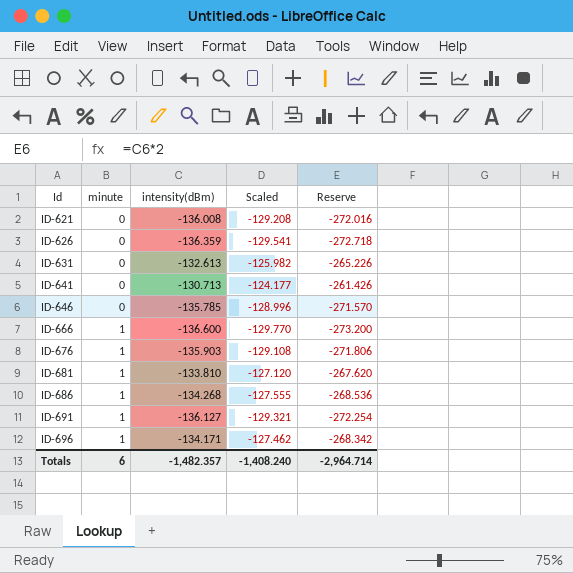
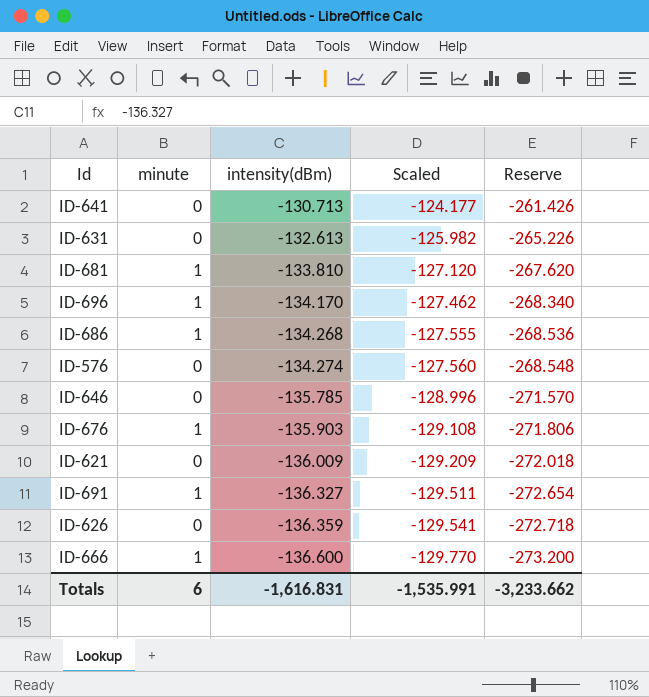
row order: Id ascending -> intensity(dBm) descending
ID-696 | intensity(dBm): -134.171 -> -134.170
ID-696 | Reserve: -268.342 -> -268.340
row ID-576: none -> 0 | -134.274 | -127.560 | -268.548
ID-621 | intensity(dBm): -136.008 -> -136.009
ID-621 | Scaled: -129.208 -> -129.209
ID-621 | Reserve: -272.016 -> -272.018
ID-691 | intensity(dBm): -136.127 -> -136.327
ID-691 | Scaled: -129.321 -> -129.511
ID-691 | Reserve: -272.254 -> -272.654
Totals | intensity(dBm): -1,482.357 -> -1,616.831
Totals | Scaled: -1,408.240 -> -1,535.991
Totals | Reserve: -2,964.714 -> -3,233.662

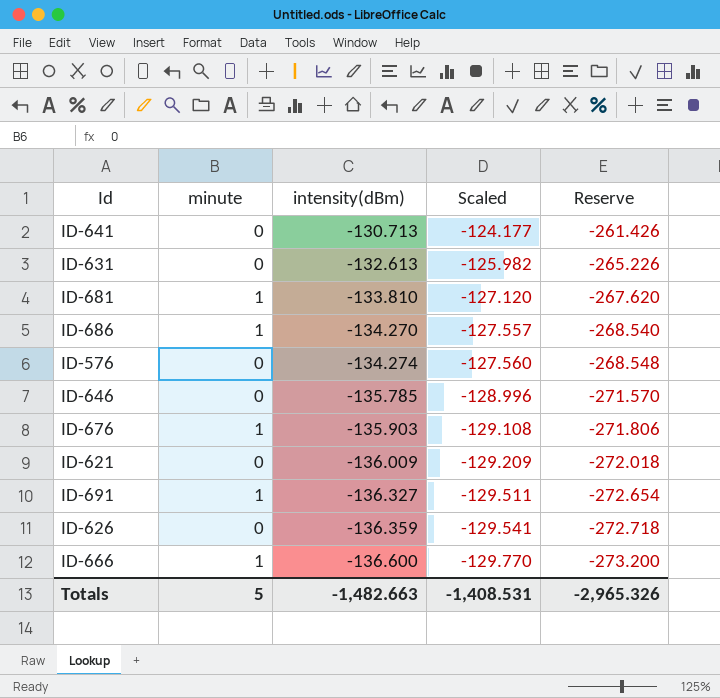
row ID-696: 1 | -134.170 | -127.462 | -268.340 -> none
ID-686 | intensity(dBm): -134.268 -> -134.270
ID-686 | Scaled: -127.555 -> -127.557
ID-686 | Reserve: -268.536 -> -268.540
Totals | minute: 6 -> 5
Totals | intensity(dBm): -1,616.831 -> -1,482.663
Totals | Scaled: -1,535.991 -> -1,408.531
Totals | Reserve: -3,233.662 -> -2,965.326

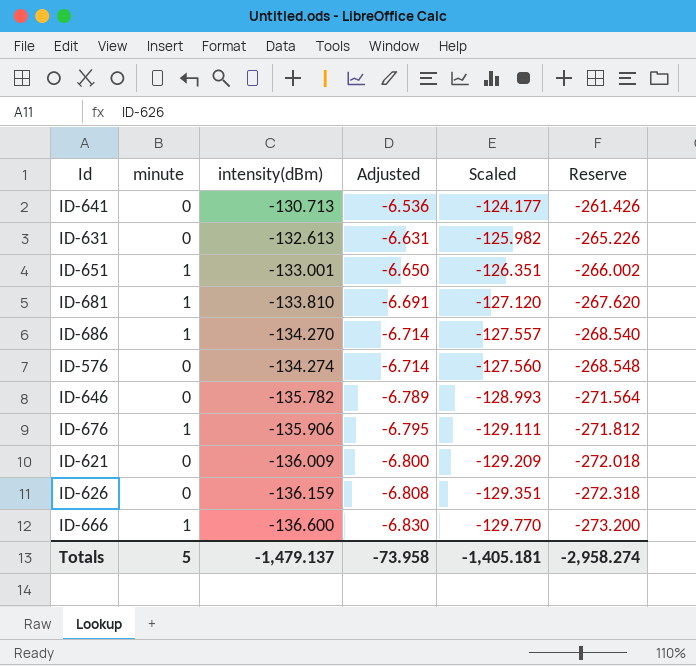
column Adjusted | formula: none -> [intensity(dBm)] * 0.05
row ID-691: 1 | -136.327 | -129.511 | -272.654 -> none
row ID-651: none -> 1 | -133.001 | -6.650 | -126.351 | -266.002
ID-646 | intensity(dBm): -135.785 -> -135.782
ID-646 | Scaled: -128.996 -> -128.993
ID-646 | Reserve: -271.570 -> -271.564
ID-676 | intensity(dBm): -135.903 -> -135.906
ID-676 | Scaled: -129.108 -> -129.111
ID-676 | Reserve: -271.806 -> -271.812
ID-626 | intensity(dBm): -136.359 -> -136.159
ID-626 | Scaled: -129.541 -> -129.351
ID-626 | Reserve: -272.718 -> -272.318
Totals | intensity(dBm): -1,482.663 -> -1,479.137
Totals | Scaled: -1,408.531 -> -1,405.181
Totals | Reserve: -2,965.326 -> -2,958.274

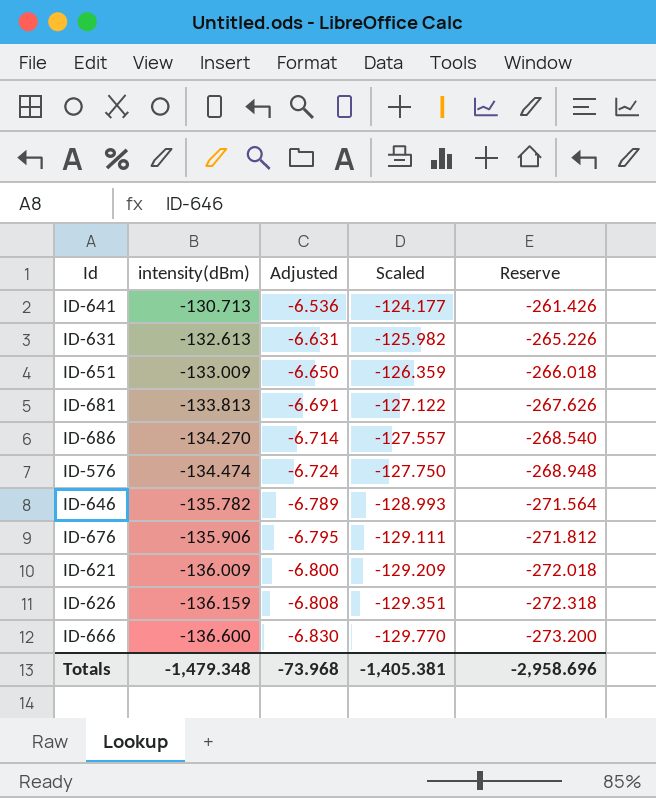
column minute | position: 2 -> none
ID-651 | intensity(dBm): -133.001 -> -133.009
ID-651 | Scaled: -126.351 -> -126.359
ID-651 | Reserve: -266.002 -> -266.018
ID-681 | intensity(dBm): -133.810 -> -133.813
ID-681 | Scaled: -127.120 -> -127.122
ID-681 | Reserve: -267.620 -> -267.626
ID-576 | intensity(dBm): -134.274 -> -134.474
ID-576 | Adjusted: -6.714 -> -6.724
ID-576 | Scaled: -127.560 -> -127.750
ID-576 | Reserve: -268.548 -> -268.948
Totals | intensity(dBm): -1,479.137 -> -1,479.348
Totals | Adjusted: -73.958 -> -73.968
Totals | Scaled: -1,405.181 -> -1,405.381
Totals | Reserve: -2,958.274 -> -2,958.696

